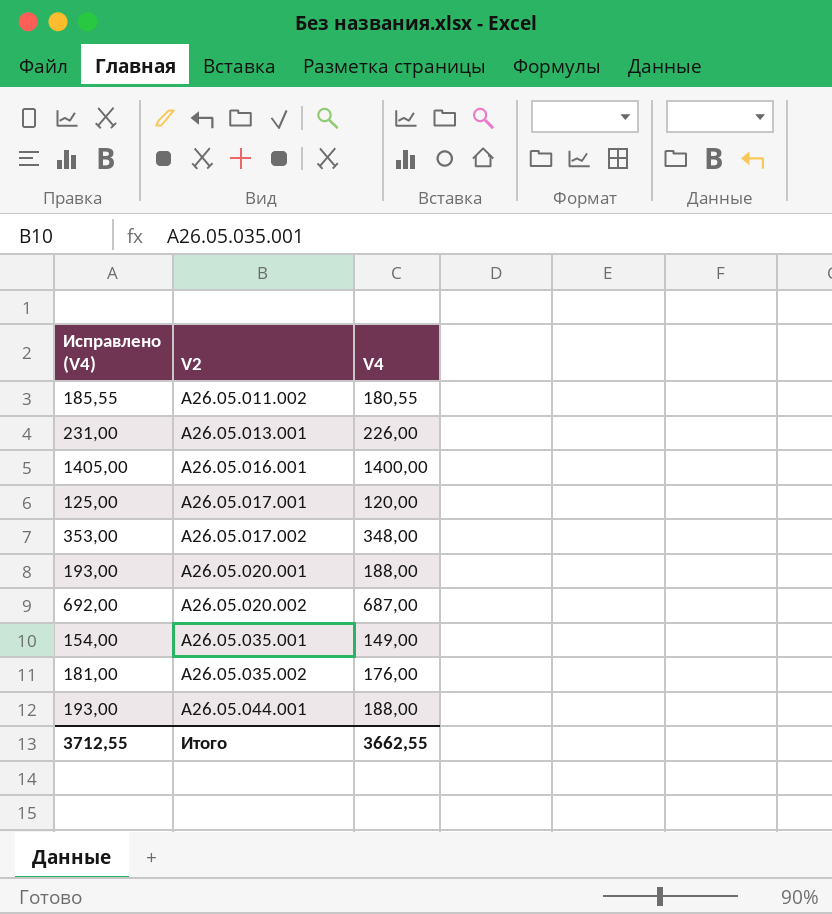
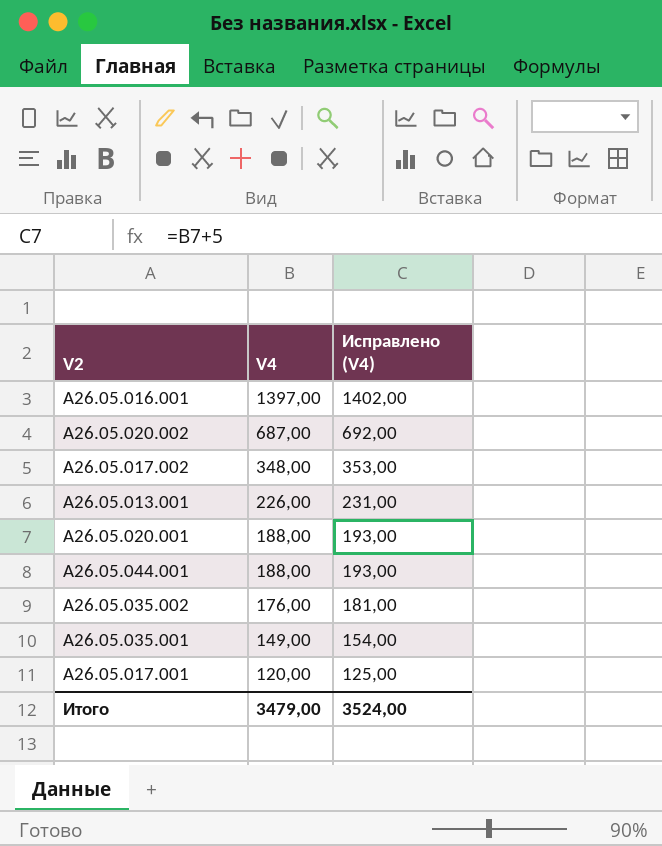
row order: V2 ascending -> V4 descending
column Исправлено (V4) | position: 1 -> 3
row A26.05.011.002: 185,55 | 180,55 -> none
A26.05.016.001 | V4: 1400,00 -> 1397,00
A26.05.016.001 | Исправлено (V4): 1405,00 -> 1402,00
Итого | V4: 3662,55 -> 3479,00
Итого | Исправлено (V4): 3712,55 -> 3524,00

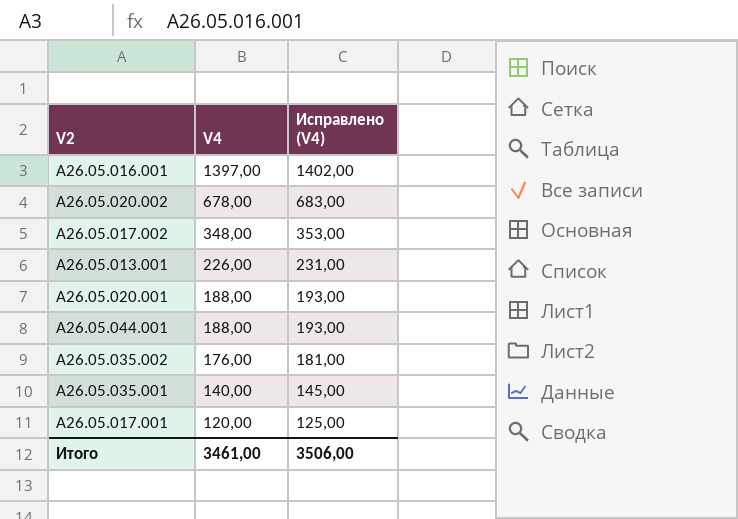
A26.05.020.002 | V4: 687,00 -> 678,00
A26.05.020.002 | Исправлено (V4): 692,00 -> 683,00
A26.05.035.001 | V4: 149,00 -> 140,00
A26.05.035.001 | Исправлено (V4): 154,00 -> 145,00
Итого | V4: 3479,00 -> 3461,00
Итого | Исправлено (V4): 3524,00 -> 3506,00

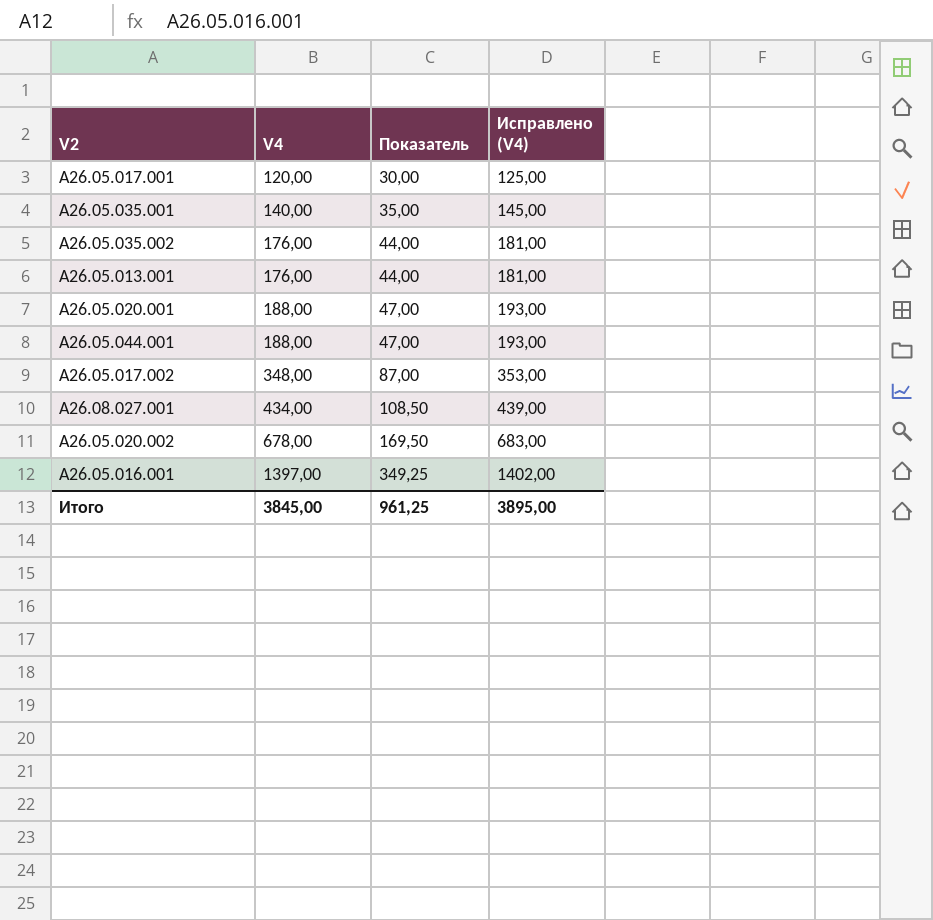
row order: V4 descending -> V4 ascending
column Показатель | formula: none -> [V4] * 0,25
A26.05.013.001 | V4: 226,00 -> 176,00
A26.05.013.001 | Исправлено (V4): 231,00 -> 181,00
row A26.08.027.001: none -> 434,00 | 108,50 | 439,00
Итого | V4: 3461,00 -> 3845,00
Итого | Исправлено (V4): 3506,00 -> 3895,00

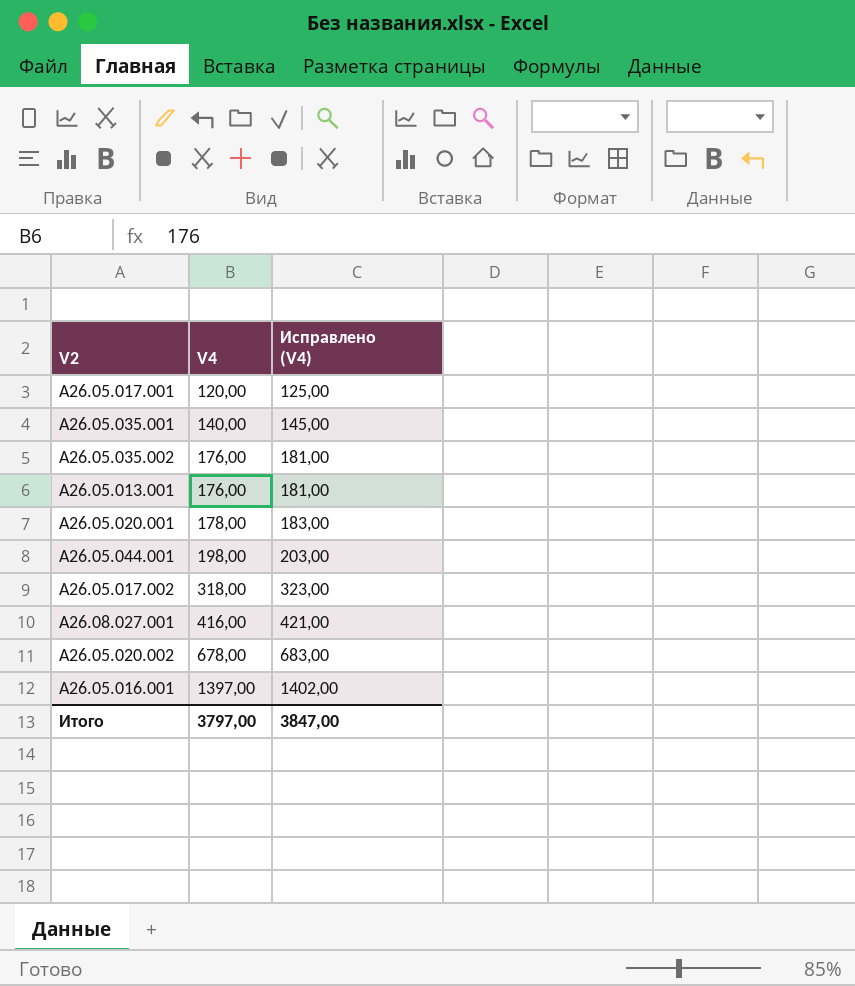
column Показатель | formula: [V4] * 0,25 -> none
A26.05.020.001 | V4: 188,00 -> 178,00
A26.05.020.001 | Исправлено (V4): 193,00 -> 183,00
A26.05.044.001 | V4: 188,00 -> 198,00
A26.05.044.001 | Исправлено (V4): 193,00 -> 203,00
A26.05.017.002 | V4: 348,00 -> 318,00
A26.05.017.002 | Исправлено (V4): 353,00 -> 323,00
A26.08.027.001 | V4: 434,00 -> 416,00
A26.08.027.001 | Исправлено (V4): 439,00 -> 421,00
Итого | V4: 3845,00 -> 3797,00
Итого | Исправлено (V4): 3895,00 -> 3847,00

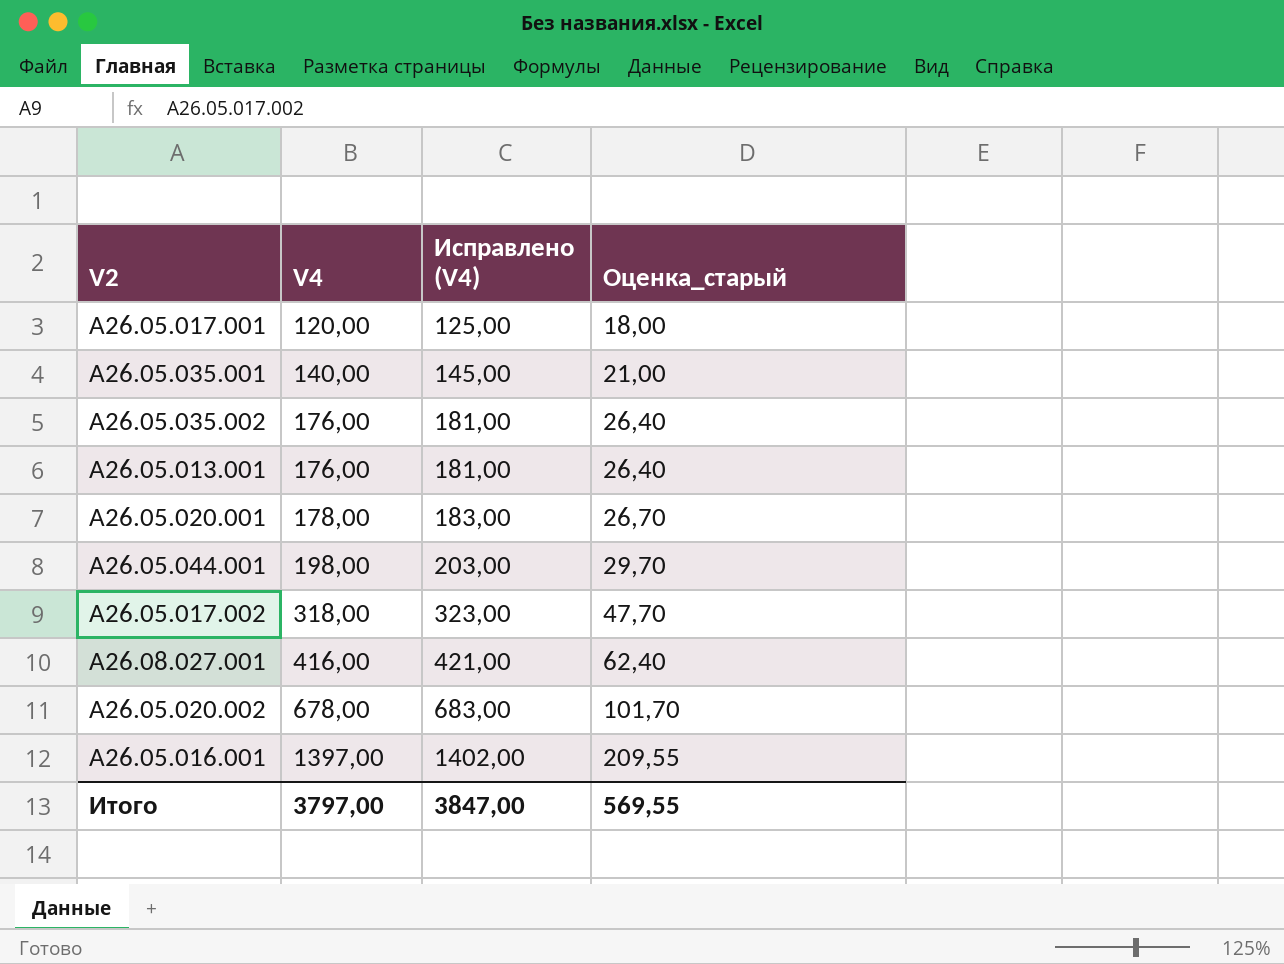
column Оценка_старый | formula: none -> [V4] * 0,15

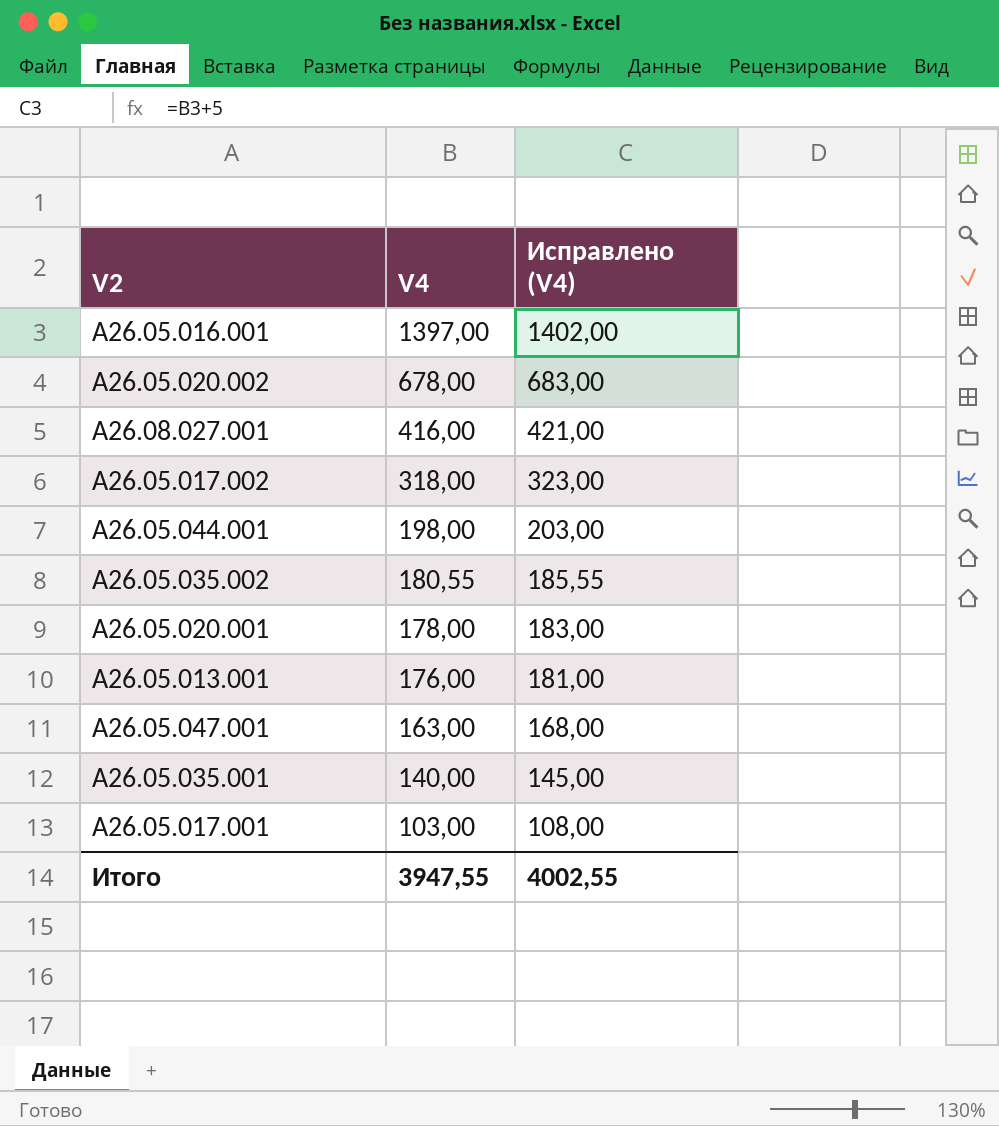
row order: V4 ascending -> V4 descending
column Оценка_старый | formula: [V4] * 0,15 -> none
A26.05.035.002 | V4: 176,00 -> 180,55
A26.05.035.002 | Исправлено (V4): 181,00 -> 185,55
row A26.05.047.001: none -> 163,00 | 168,00
A26.05.017.001 | V4: 120,00 -> 103,00
A26.05.017.001 | Исправлено (V4): 125,00 -> 108,00
Итого | V4: 3797,00 -> 3947,55
Итого | Исправлено (V4): 3847,00 -> 4002,55

